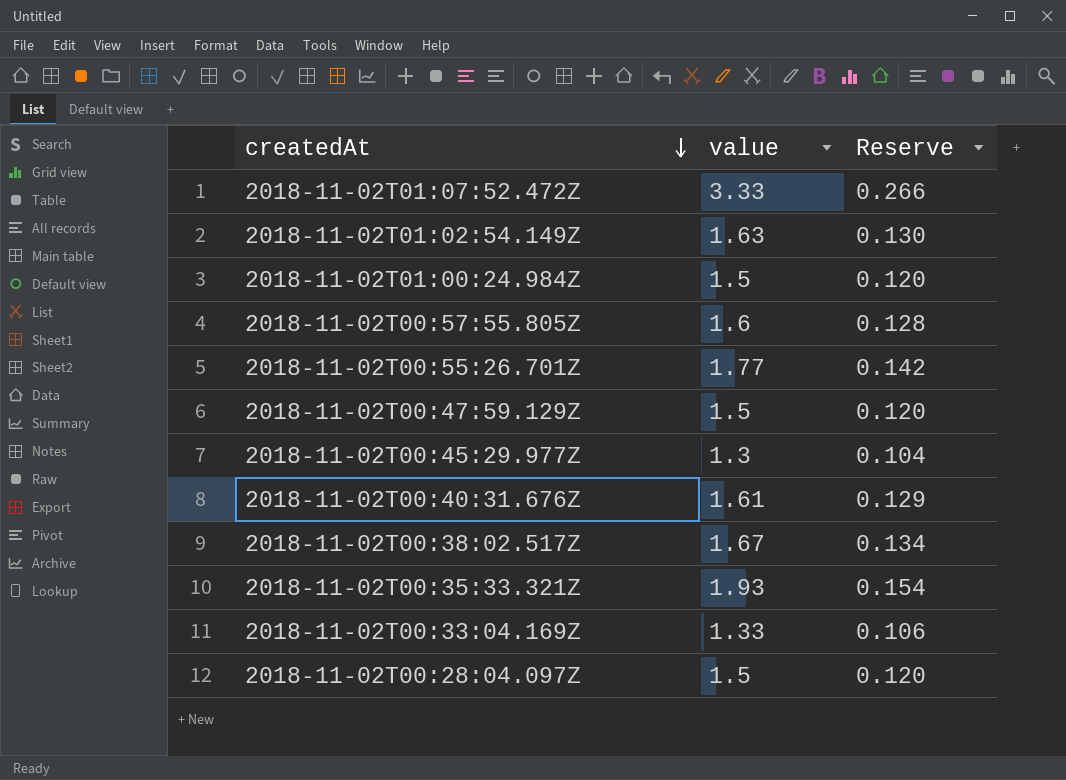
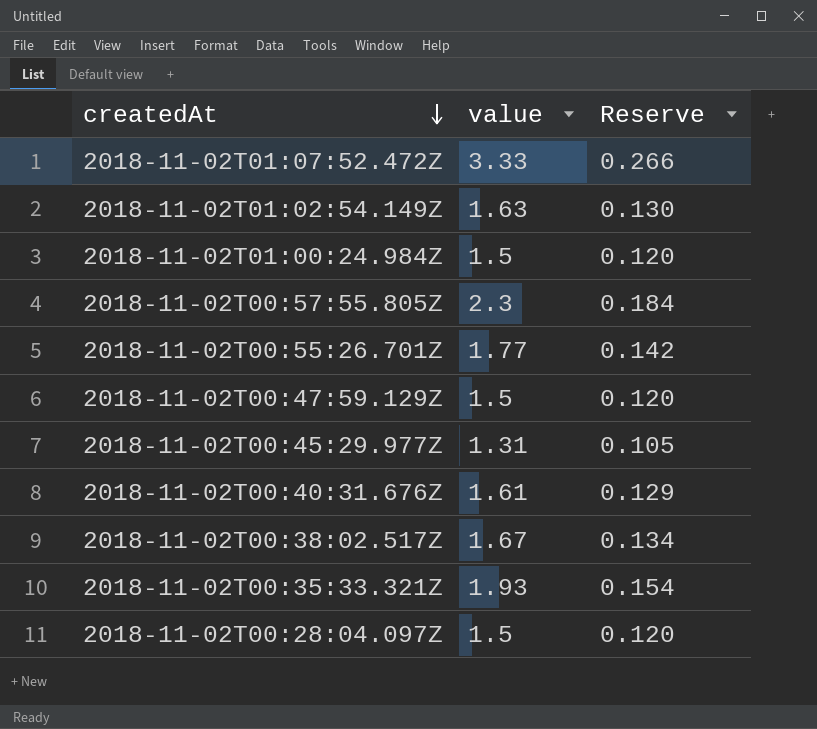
row 2018-11-02T00:33:04.169Z: 1.33 | 0.106 -> none
2018-11-02T00:57:55.805Z | value: 1.6 -> 2.3
2018-11-02T00:57:55.805Z | Reserve: 0.128 -> 0.184
2018-11-02T00:45:29.977Z | value: 1.3 -> 1.31
2018-11-02T00:45:29.977Z | Reserve: 0.104 -> 0.105

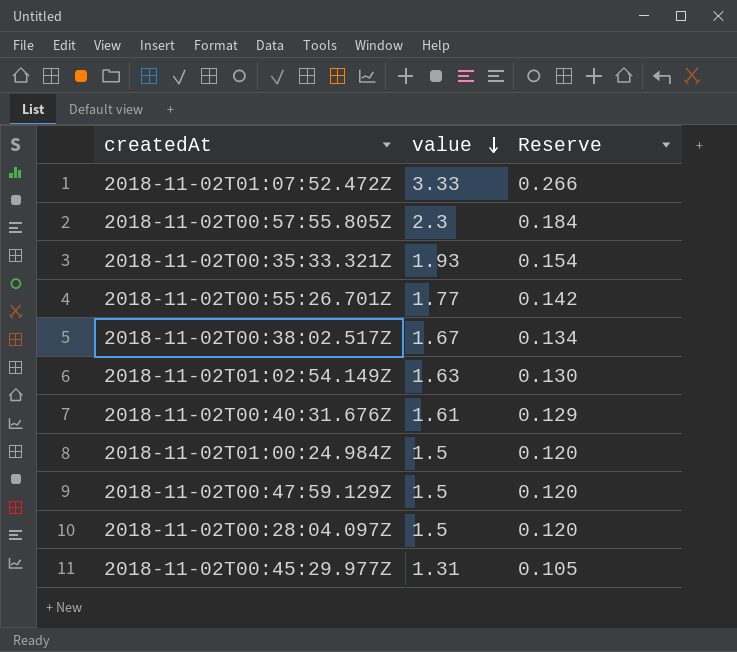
row order: createdAt descending -> value descending

